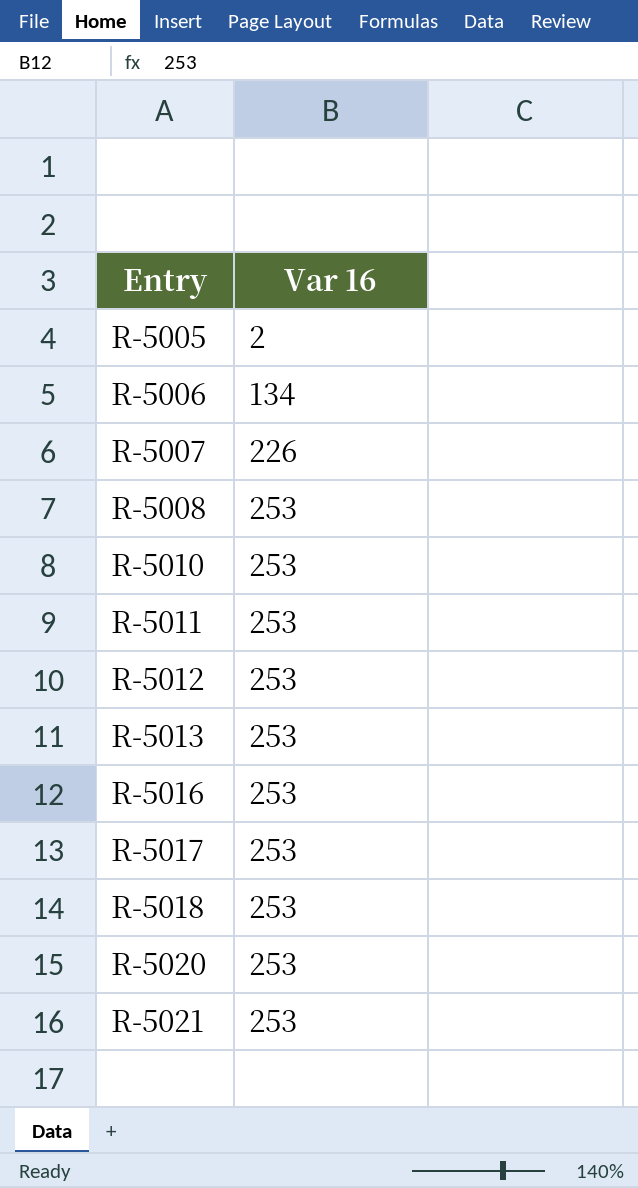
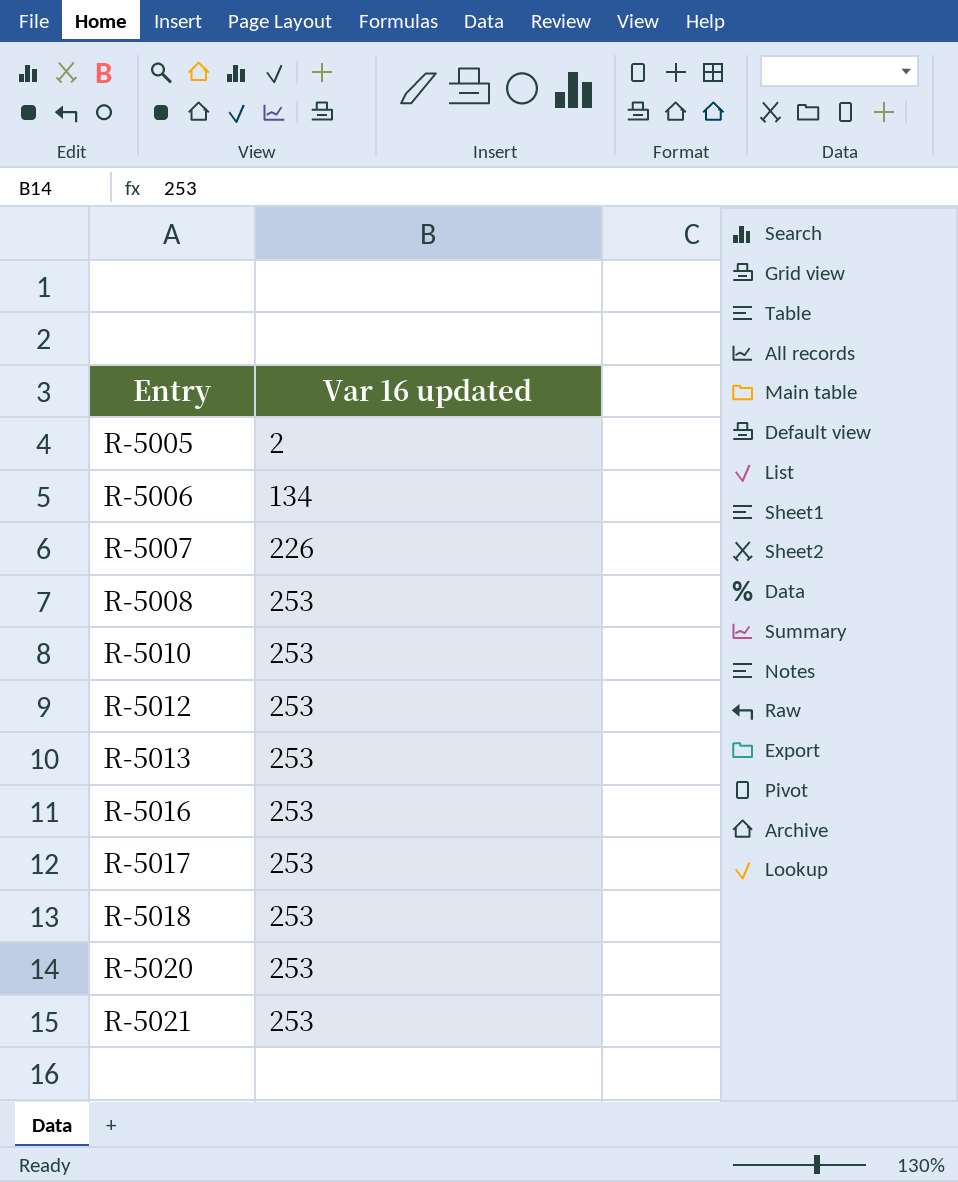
column name: Var 16 -> Var 16 updated
row R-5011: 253 -> none

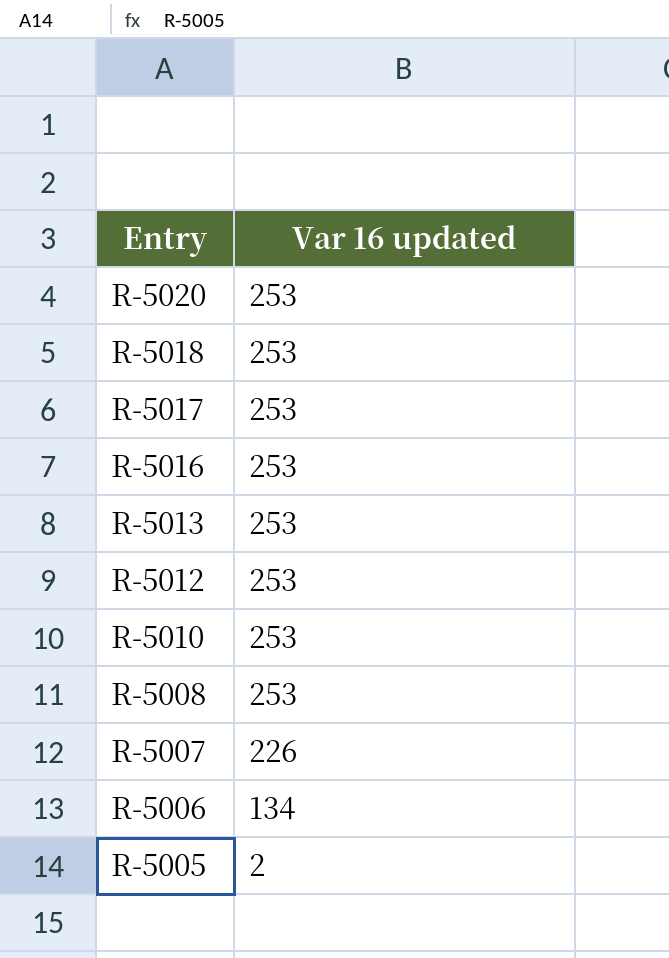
row order: Entry ascending -> Entry descending
row R-5021: 253 -> none

